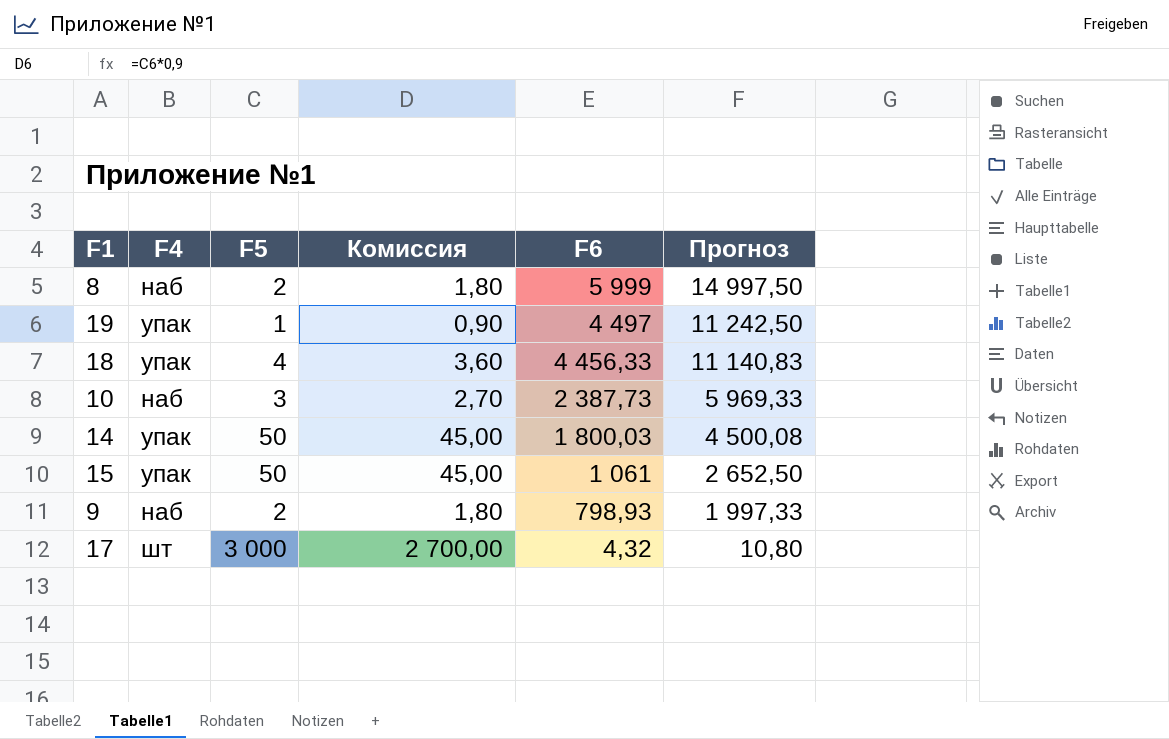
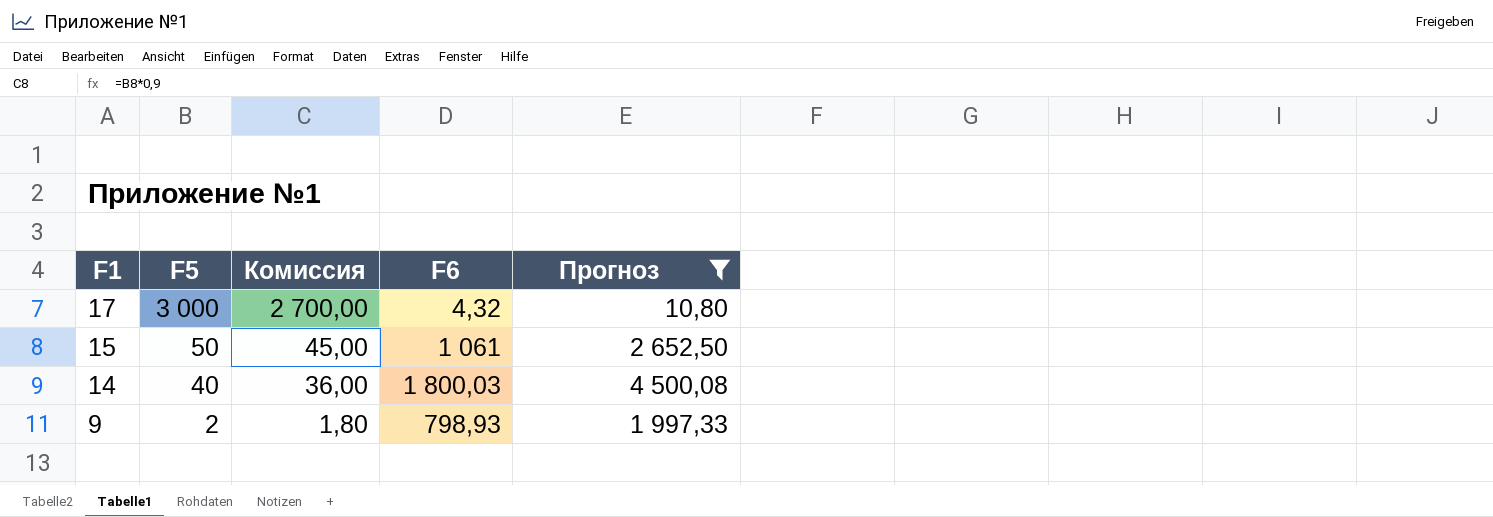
filter: none -> Прогноз <= 4 500,08
row order: F6 descending -> F1 descending
column F4 | position: 2 -> none
14 | F5: 50 -> 40
14 | Комиссия: 45,00 -> 36,00

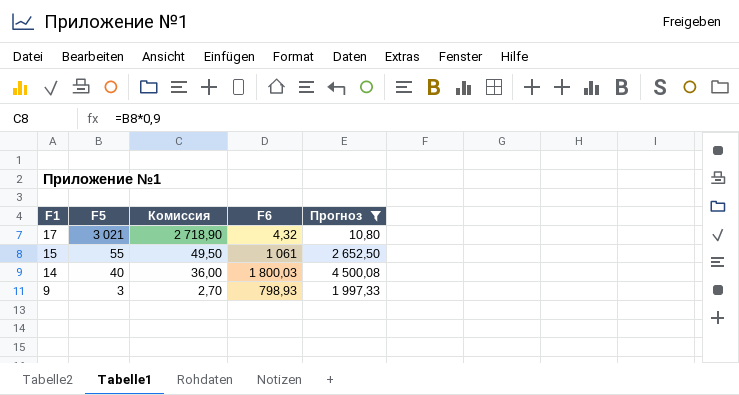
17 | F5: 3 000 -> 3 021
17 | Комиссия: 2 700,00 -> 2 718,90
15 | F5: 50 -> 55
15 | Комиссия: 45,00 -> 49,50
9 | F5: 2 -> 3
9 | Комиссия: 1,80 -> 2,70

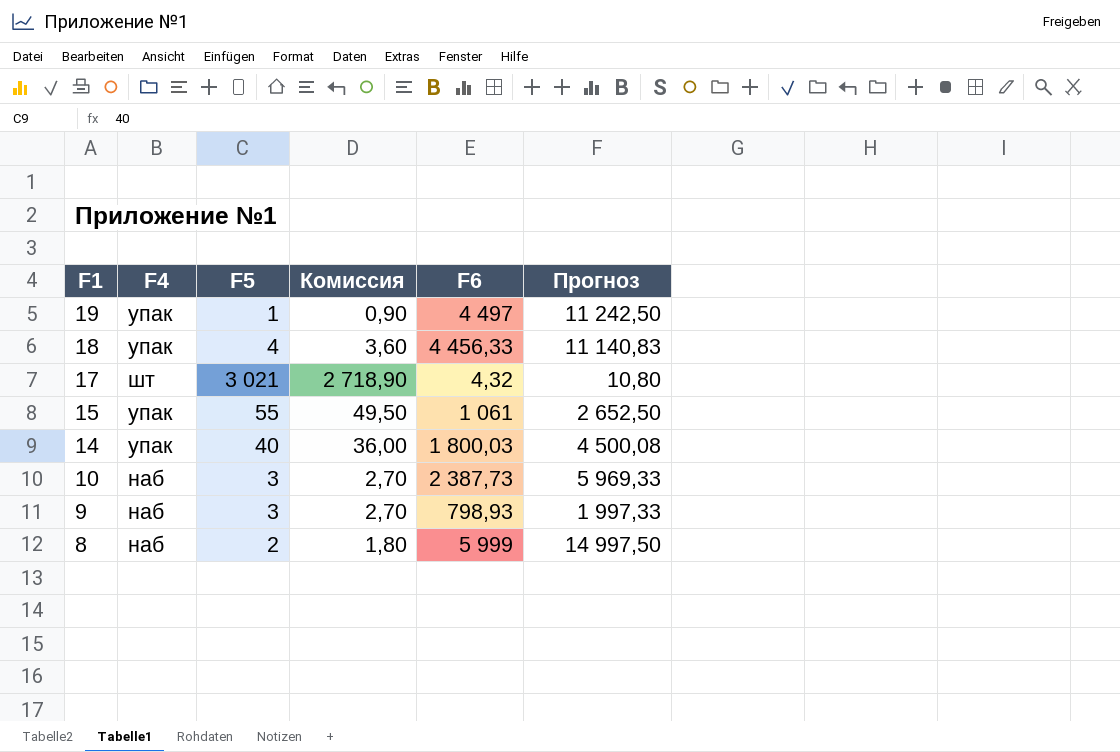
filter: Прогноз <= 4 500,08 -> none
column F4 | position: none -> 2

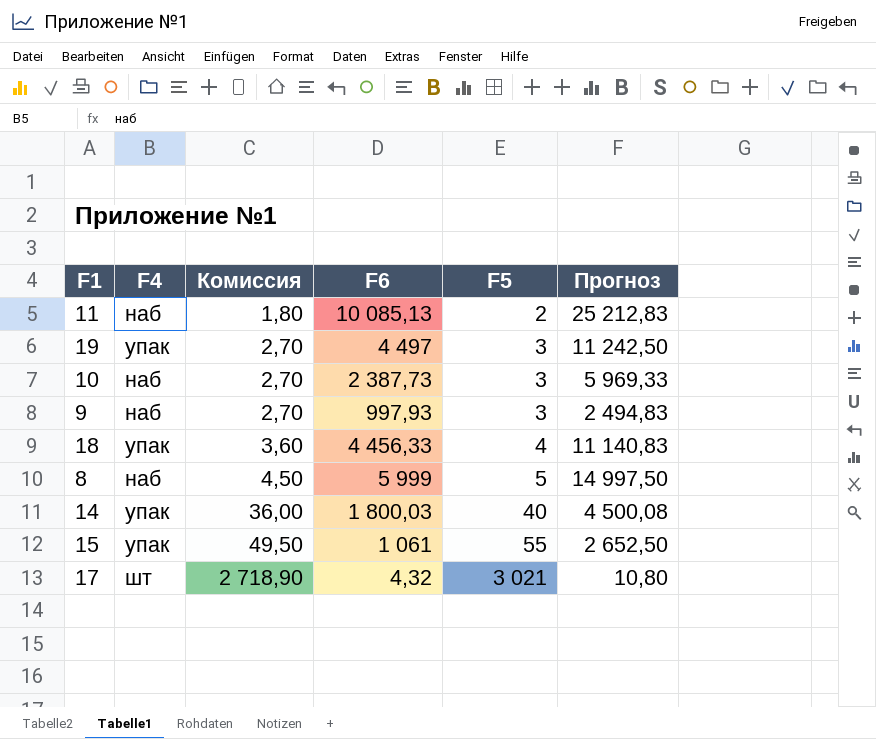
row order: F1 descending -> Комиссия ascending
column F5 | position: 3 -> 5
row 11: none -> наб | 1,80 | 10 085,13 | 2 | 25 212,83
19 | Комиссия: 0,90 -> 2,70
19 | F5: 1 -> 3
9 | F6: 798,93 -> 997,93
9 | Прогноз: 1 997,33 -> 2 494,83
8 | Комиссия: 1,80 -> 4,50
8 | F5: 2 -> 5

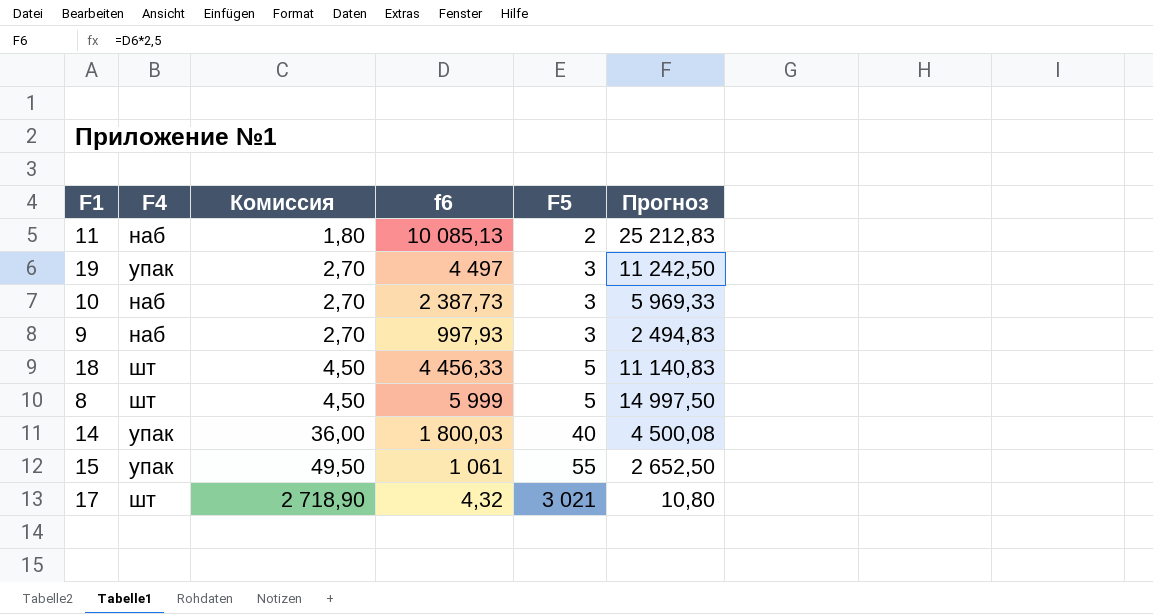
column name: F6 -> f6
18 | F4: упак -> шт
18 | Комиссия: 3,60 -> 4,50
18 | F5: 4 -> 5
8 | F4: наб -> шт

